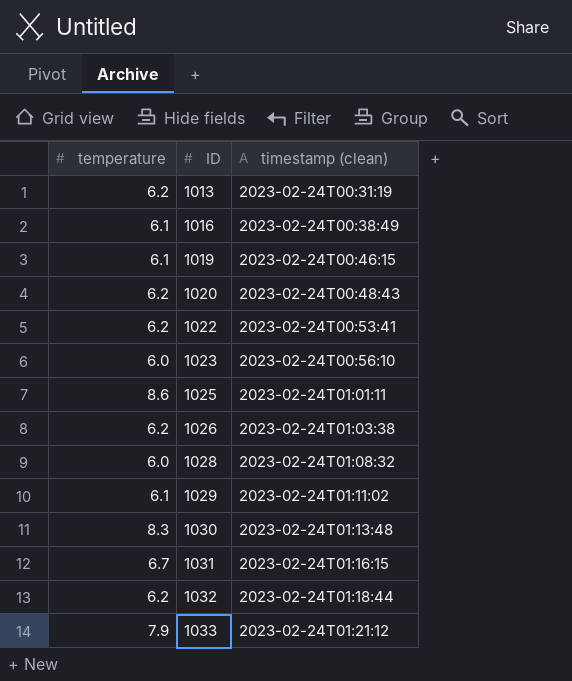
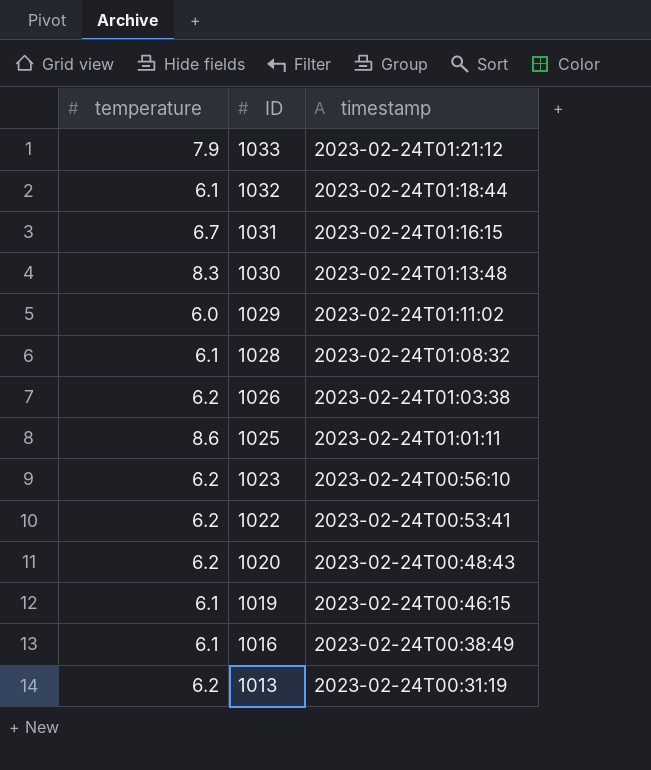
row order: ID ascending -> ID descending
column name: timestamp (clean) -> timestamp
1032 | temperature: 6.2 -> 6.1
1029 | temperature: 6.1 -> 6.0
1028 | temperature: 6.0 -> 6.1
1023 | temperature: 6.0 -> 6.2

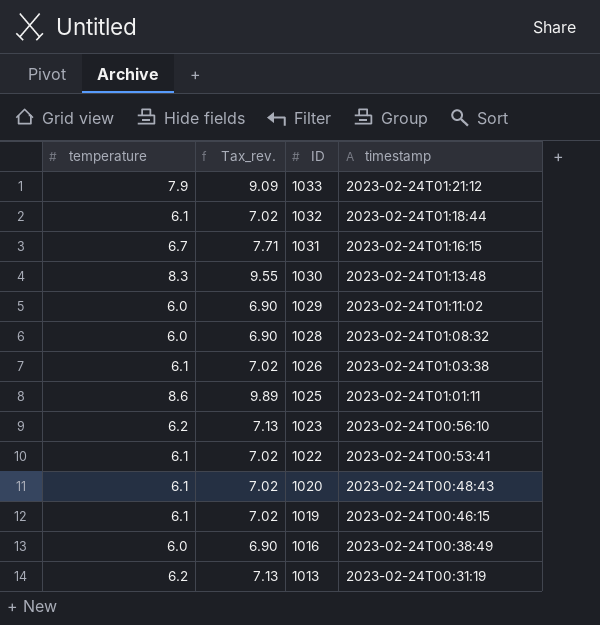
column Tax_rev. | formula: none -> [temperature] * 1.15
1028 | temperature: 6.1 -> 6.0
1026 | temperature: 6.2 -> 6.1
1022 | temperature: 6.2 -> 6.1
1020 | temperature: 6.2 -> 6.1
1016 | temperature: 6.1 -> 6.0

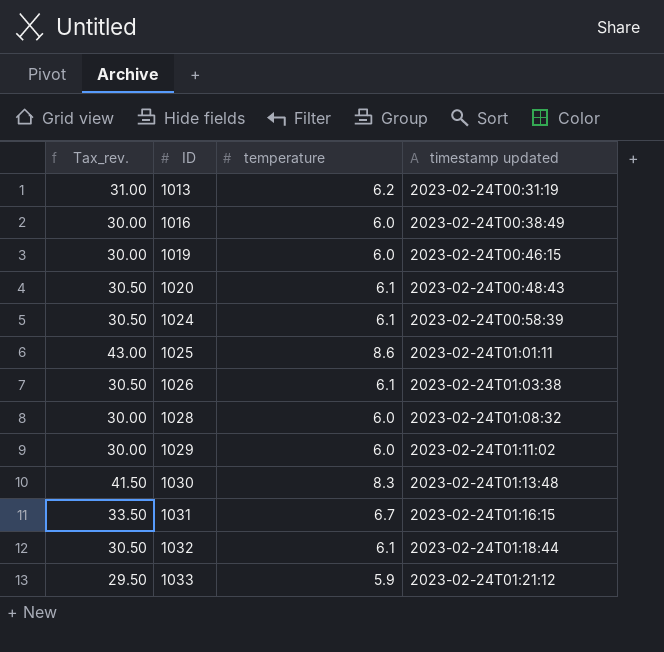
row order: ID descending -> ID ascending
column Tax_rev. | formula: [temperature] * 1.15 -> [temperature] * 5
column temperature | position: 1 -> 3
column name: timestamp -> timestamp updated
row 1023: 6.2 | 7.13 | 2023-02-24T00:56:10 -> none
row 1022: 6.1 | 7.02 | 2023-02-24T00:53:41 -> none
1019 | temperature: 6.1 -> 6.0
row 1024: none -> 30.50 | 6.1 | 2023-02-24T00:58:39
1033 | temperature: 7.9 -> 5.9

